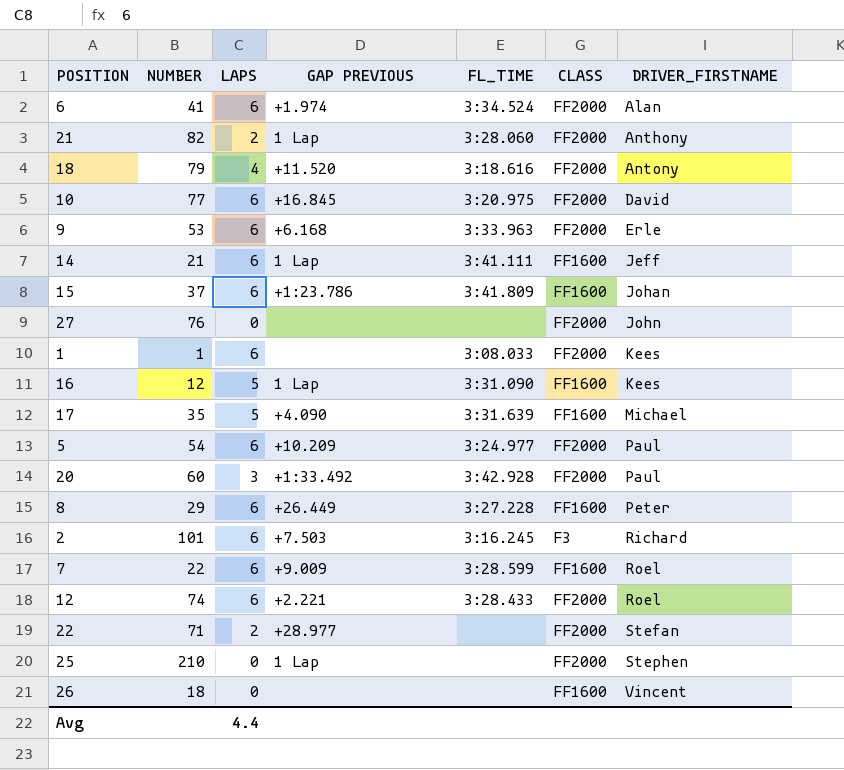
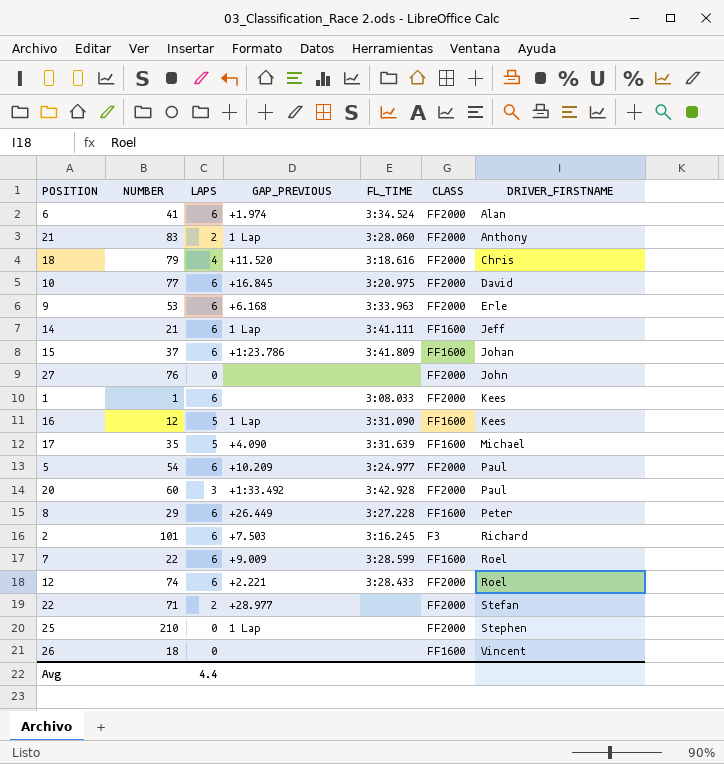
column name: GAP PREVIOUS -> GAP_PREVIOUS
21 | NUMBER: 82 -> 83
18 | DRIVER_FIRSTNAME: Antony -> Chris

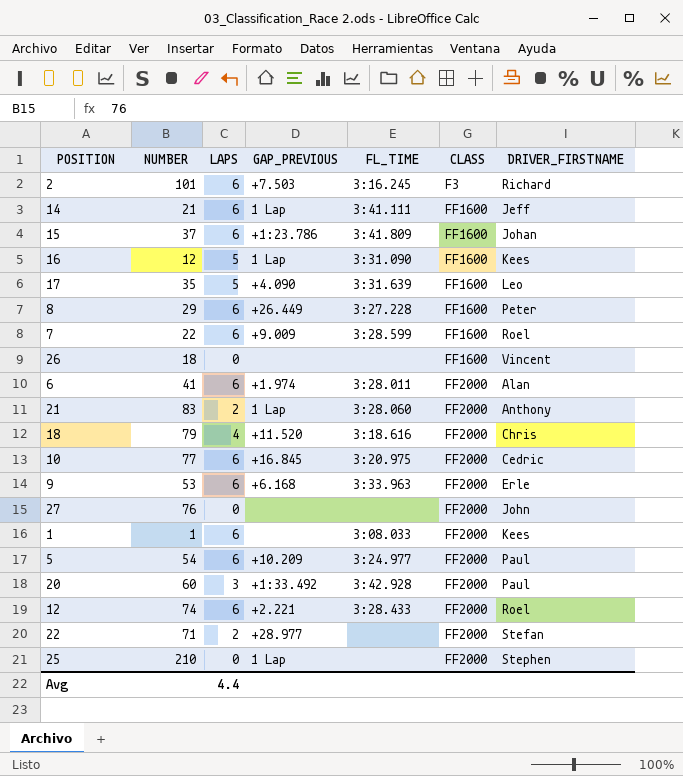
row order: DRIVER_FIRSTNAME ascending -> CLASS ascending
17 | DRIVER_FIRSTNAME: Michael -> Leo
6 | FL_TIME: 3:34.524 -> 3:28.011
10 | DRIVER_FIRSTNAME: David -> Cedric

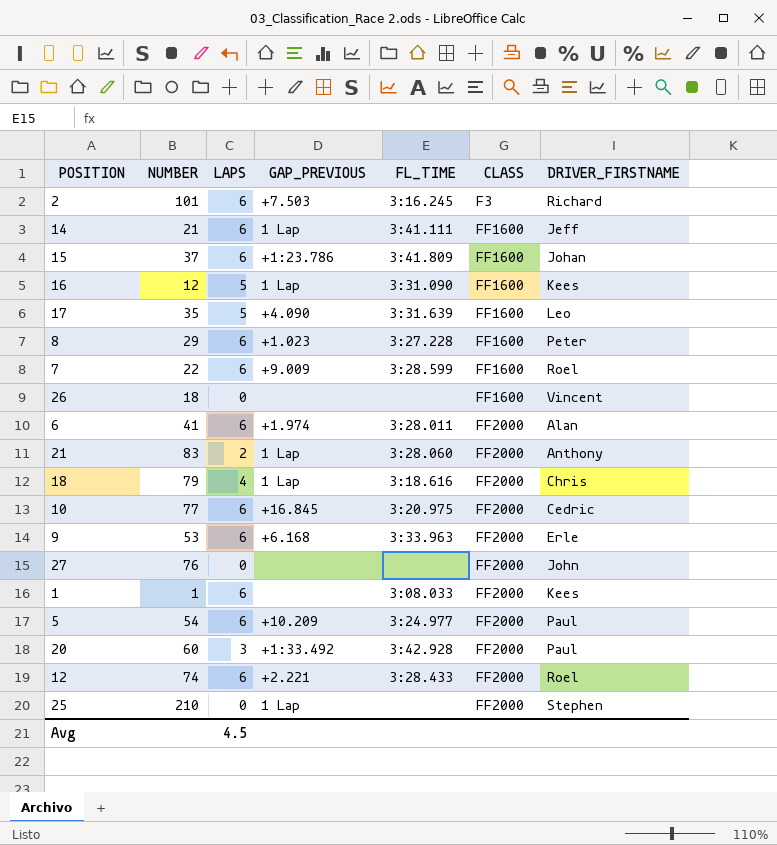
row 22: 71 | 2 | +28.977 | none | FF2000 | Stefan -> none
8 | GAP_PREVIOUS: +26.449 -> +1.023
18 | GAP_PREVIOUS: +11.520 -> 1 Lap
Avg | LAPS: 4.4 -> 4.5

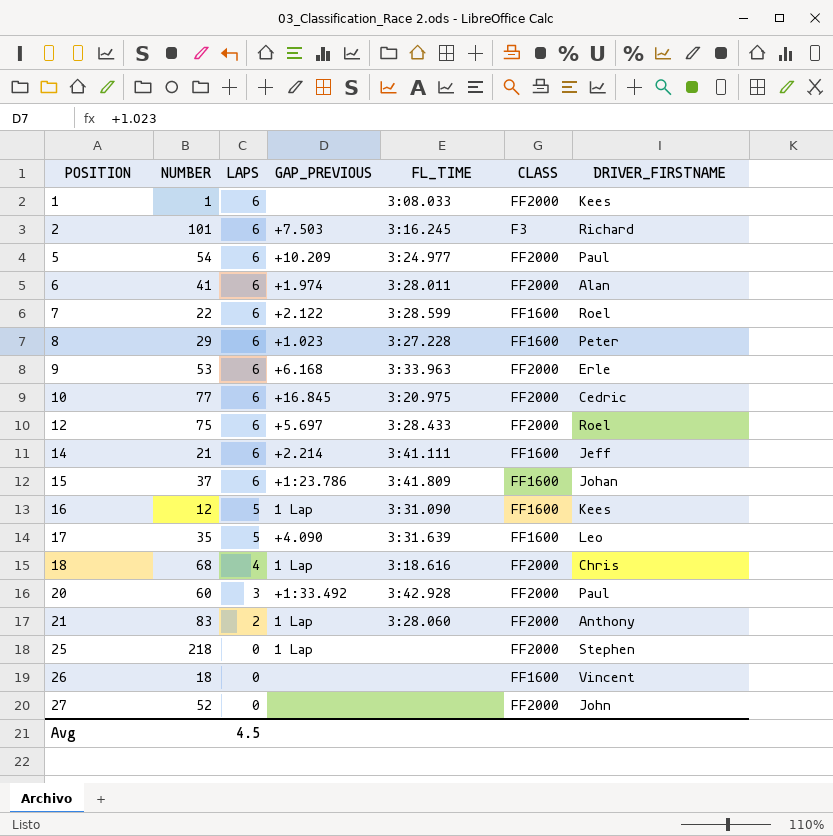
row order: CLASS ascending -> POSITION ascending
7 | GAP_PREVIOUS: +9.009 -> +2.122
12 | NUMBER: 74 -> 75
12 | GAP_PREVIOUS: +2.221 -> +5.697
14 | GAP_PREVIOUS: 1 Lap -> +2.214
18 | NUMBER: 79 -> 68
25 | NUMBER: 210 -> 218
27 | NUMBER: 76 -> 52

